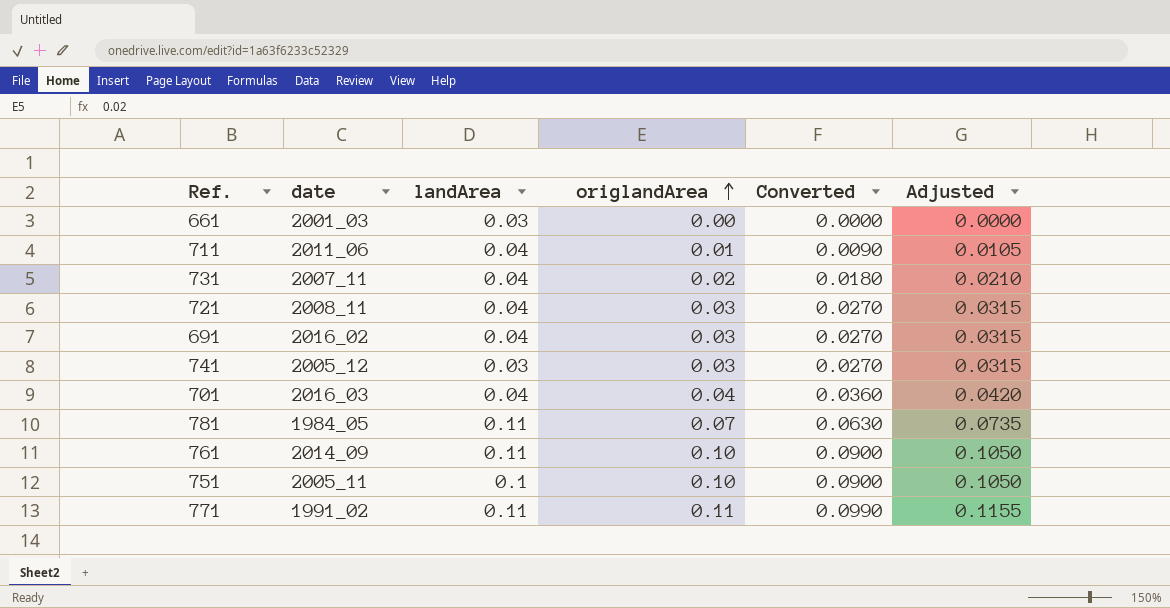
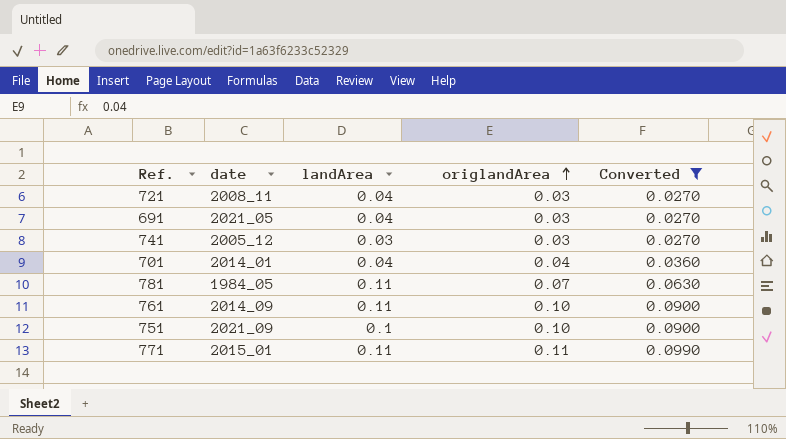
filter: none -> Converted >= 0.0270
column Adjusted | formula: [origlandArea] * 1.05 -> none
691 | date: 2016_02 -> 2021_05
701 | date: 2016_03 -> 2014_01
751 | date: 2005_11 -> 2021_09
771 | date: 1991_02 -> 2015_01

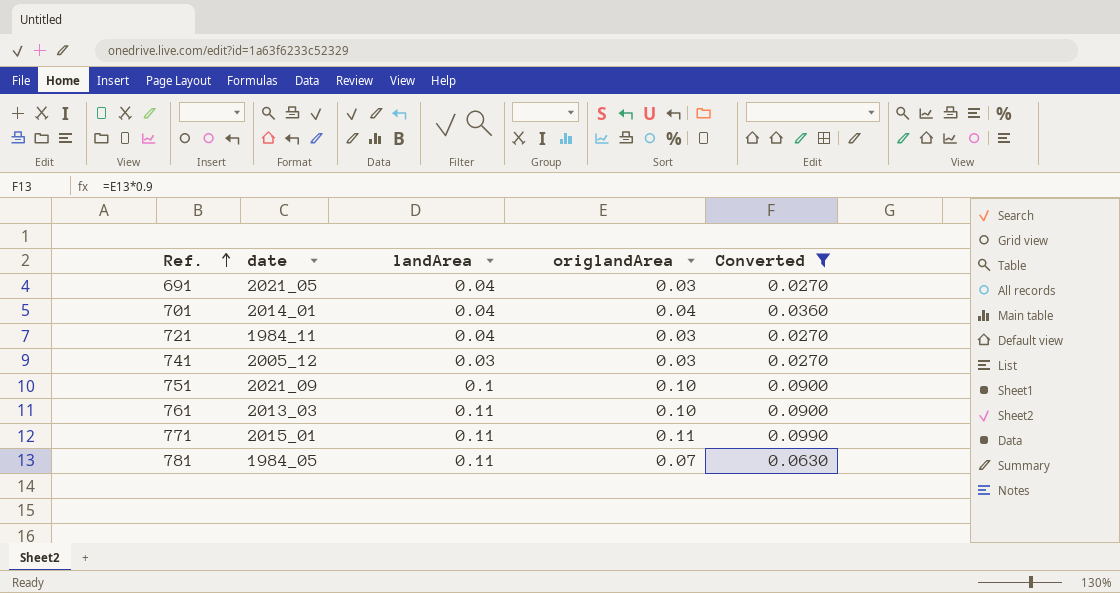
row order: origlandArea ascending -> Ref. ascending
721 | date: 2008_11 -> 1984_11
761 | date: 2014_09 -> 2013_03

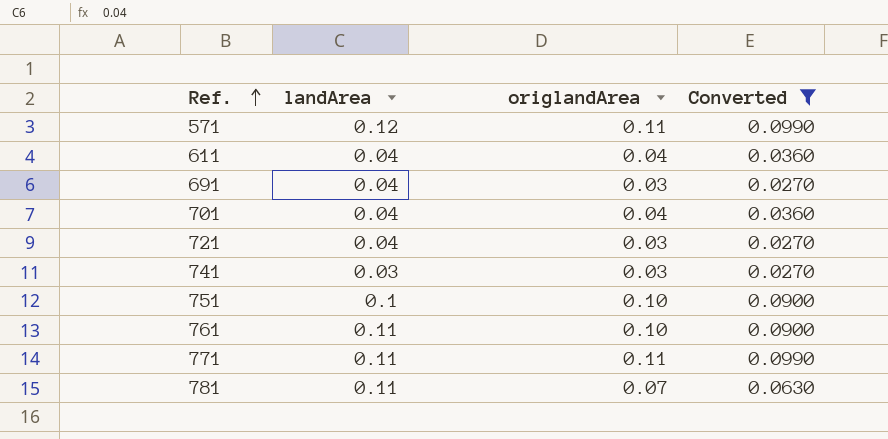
column date | position: 2 -> none
row 571: none -> 0.12 | 0.11 | 0.0990
row 611: none -> 0.04 | 0.04 | 0.0360

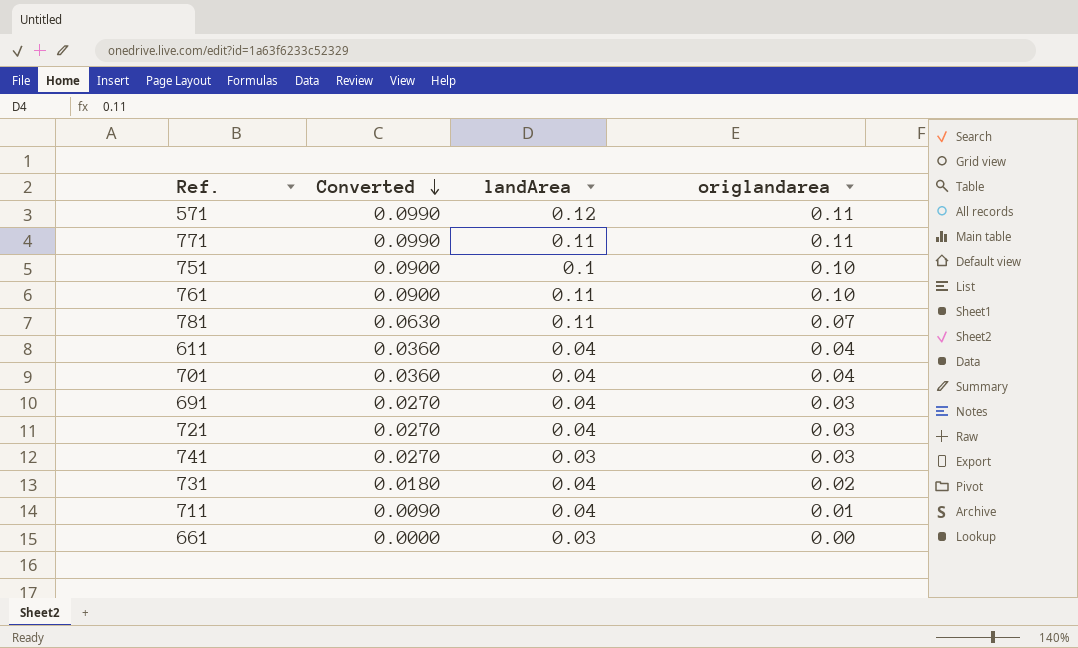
filter: Converted >= 0.0270 -> none
row order: Ref. ascending -> Converted descending
column Converted | position: 4 -> 2
column name: origlandArea -> origlandarea

